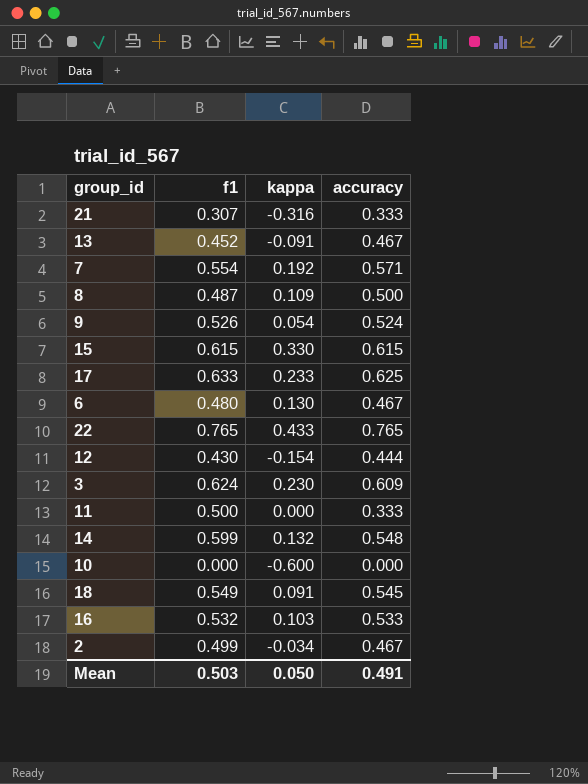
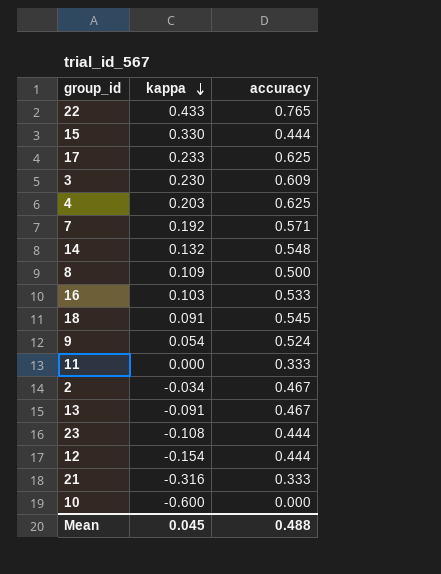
row order: none -> kappa descending
column f1 | position: 2 -> none
row 6: 0.480 | 0.130 | 0.467 -> none
15 | accuracy: 0.615 -> 0.444
row 4: none -> 0.203 | 0.625
row 23: none -> -0.108 | 0.444
Mean | kappa: 0.050 -> 0.045
Mean | accuracy: 0.491 -> 0.488

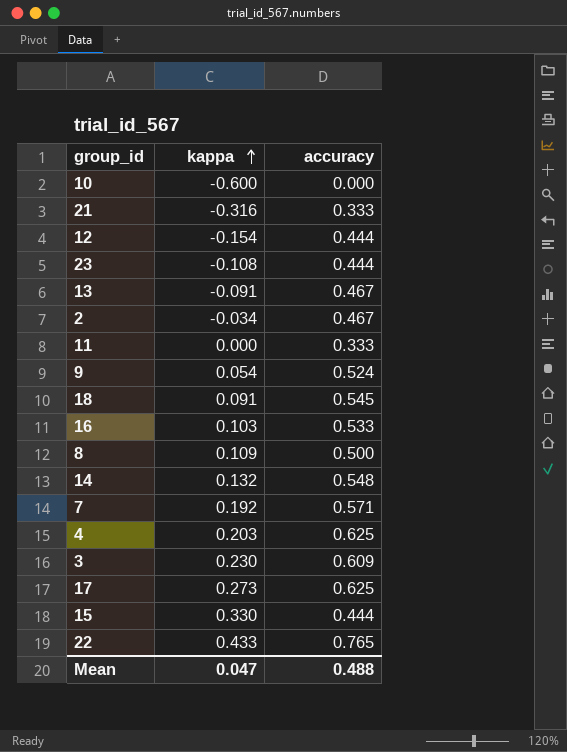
row order: kappa descending -> kappa ascending
17 | kappa: 0.233 -> 0.273
Mean | kappa: 0.045 -> 0.047

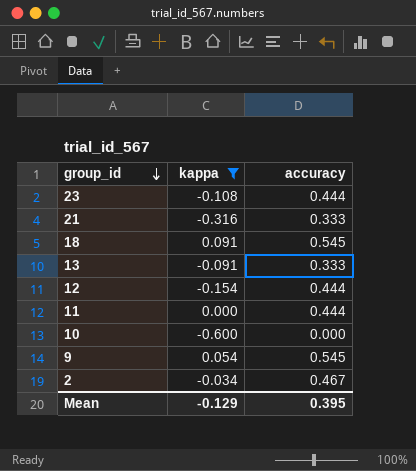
filter: none -> kappa <= 0.091
row order: kappa ascending -> group_id descending
13 | accuracy: 0.467 -> 0.333
11 | accuracy: 0.333 -> 0.444
9 | accuracy: 0.524 -> 0.545
Mean | kappa: 0.047 -> -0.129
Mean | accuracy: 0.488 -> 0.395

